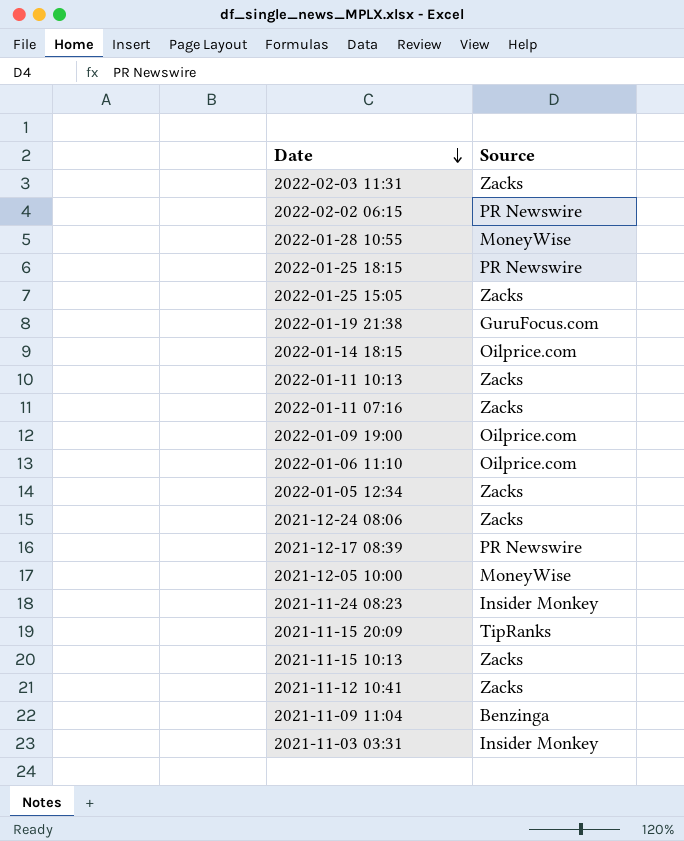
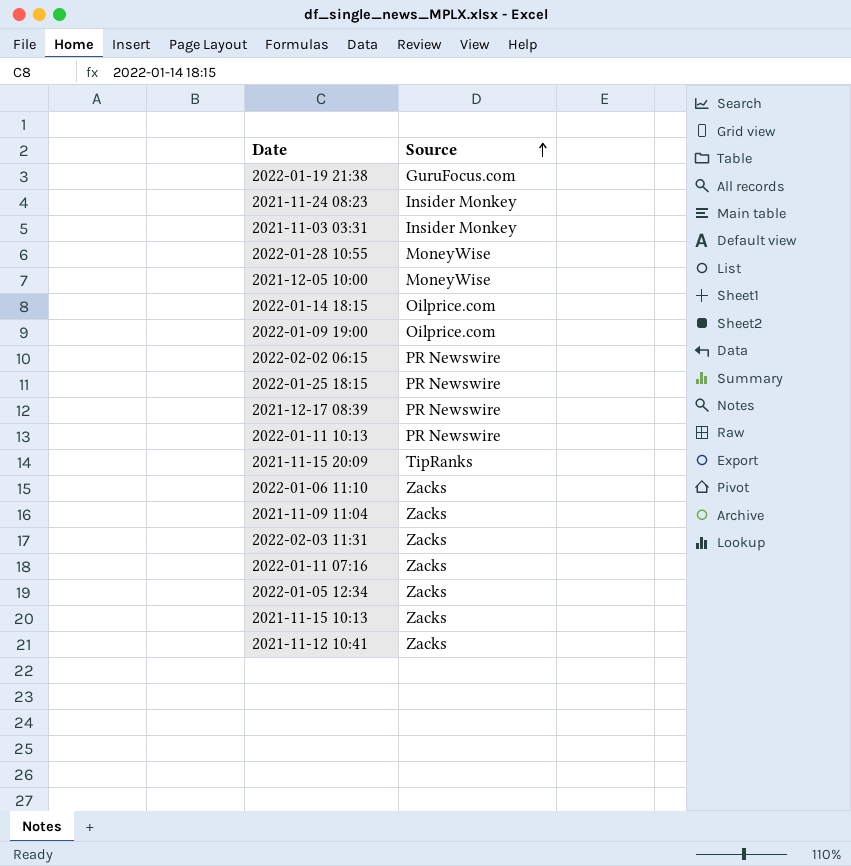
row order: Date descending -> Source ascending
row 2022-01-25 15:05: Zacks -> none
row 2021-12-24 08:06: Zacks -> none
2022-01-11 10:13 | Source: Zacks -> PR Newswire
2022-01-06 11:10 | Source: Oilprice.com -> Zacks
2021-11-09 11:04 | Source: Benzinga -> Zacks

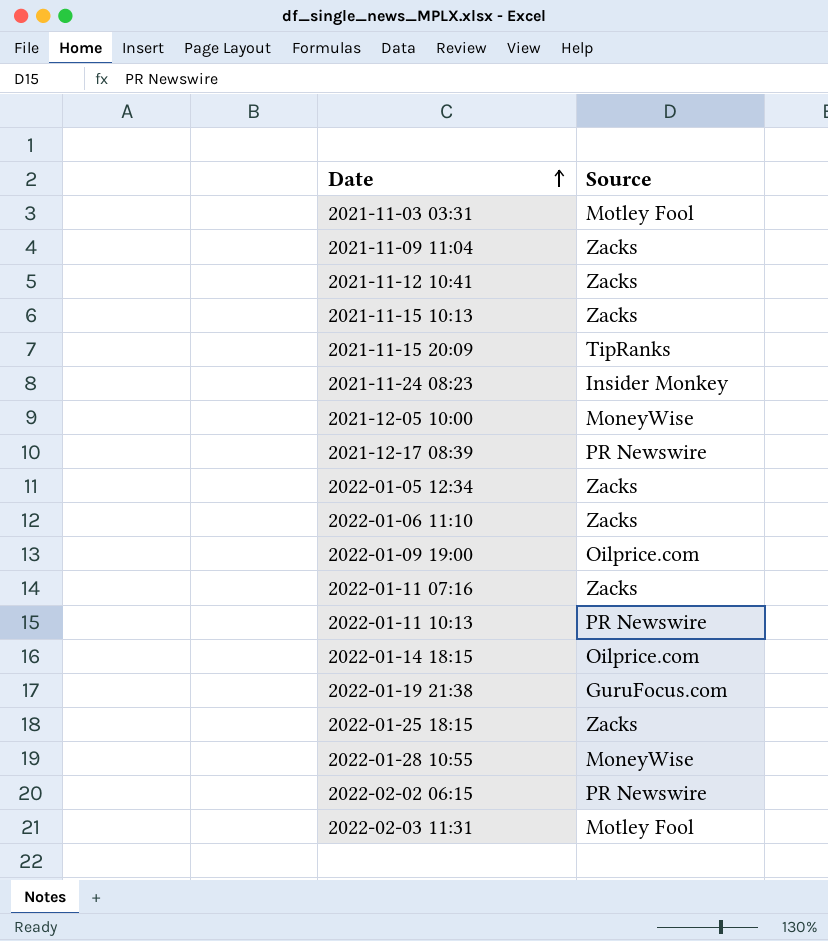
row order: Source ascending -> Date ascending
2021-11-03 03:31 | Source: Insider Monkey -> Motley Fool
2022-01-25 18:15 | Source: PR Newswire -> Zacks
2022-02-03 11:31 | Source: Zacks -> Motley Fool

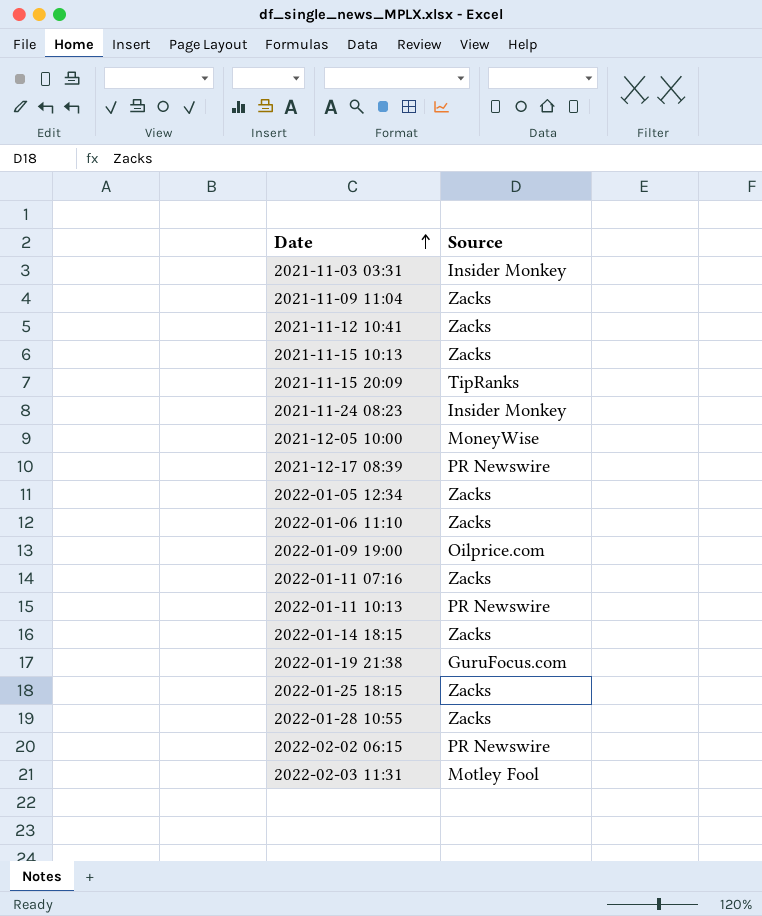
2021-11-03 03:31 | Source: Motley Fool -> Insider Monkey
2022-01-14 18:15 | Source: Oilprice.com -> Zacks
2022-01-28 10:55 | Source: MoneyWise -> Zacks

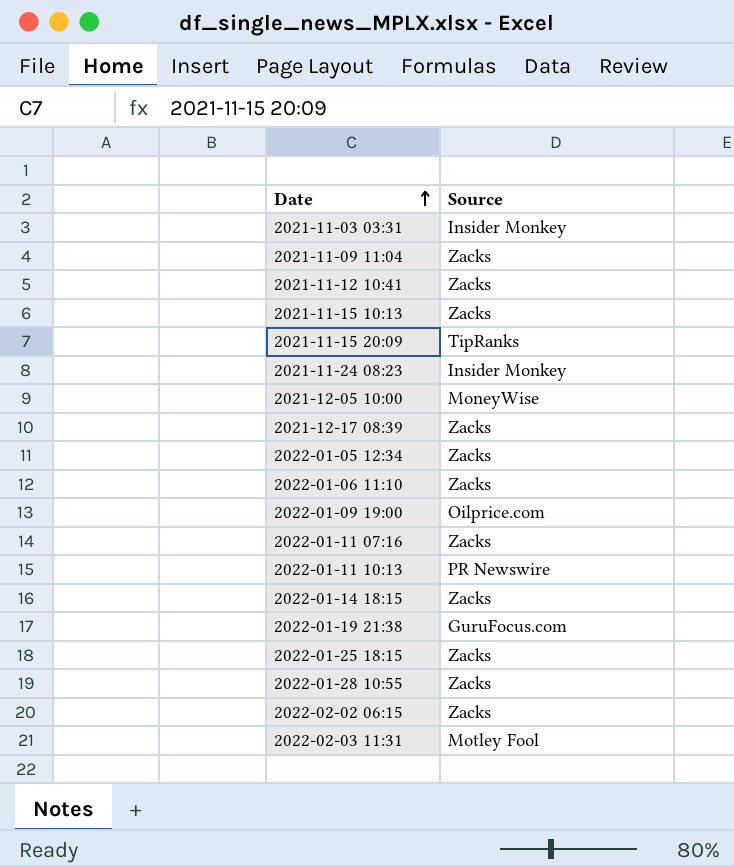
2021-12-17 08:39 | Source: PR Newswire -> Zacks
2022-02-02 06:15 | Source: PR Newswire -> Zacks

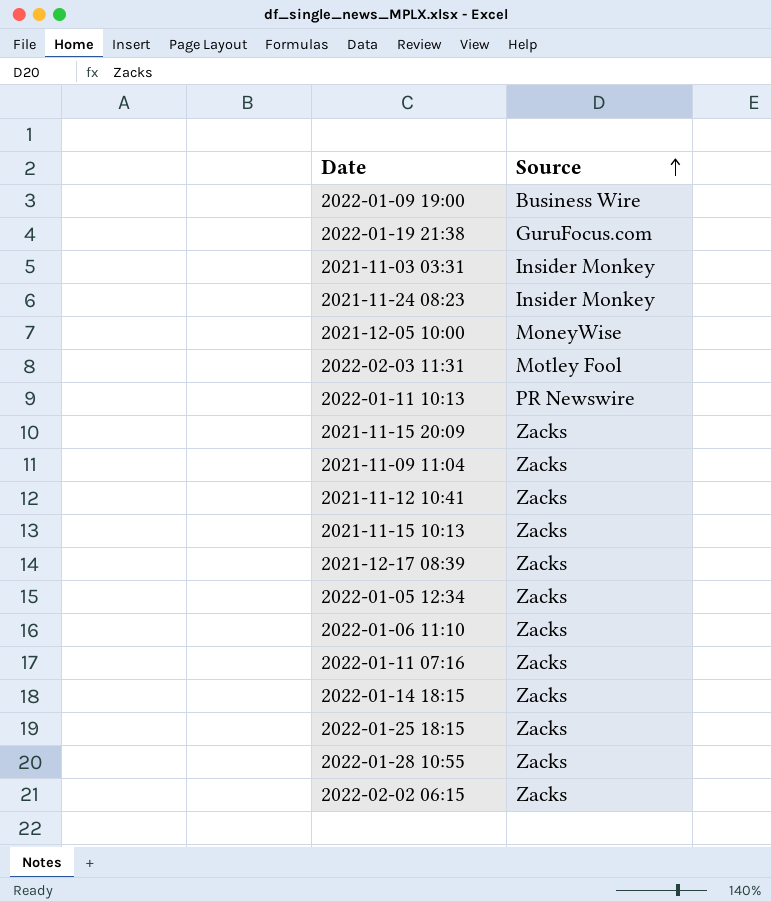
row order: Date ascending -> Source ascending
2022-01-09 19:00 | Source: Oilprice.com -> Business Wire
2021-11-15 20:09 | Source: TipRanks -> Zacks

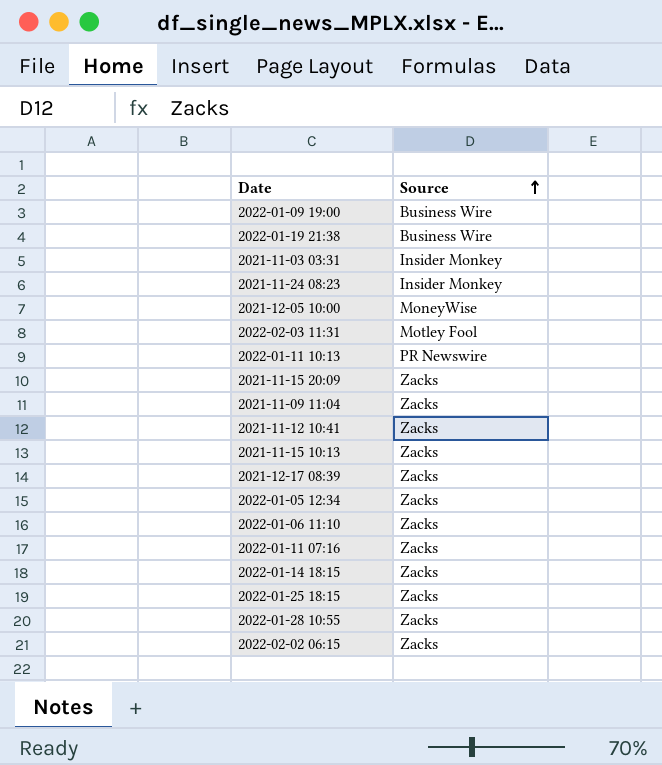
2022-01-19 21:38 | Source: GuruFocus.com -> Business Wire

